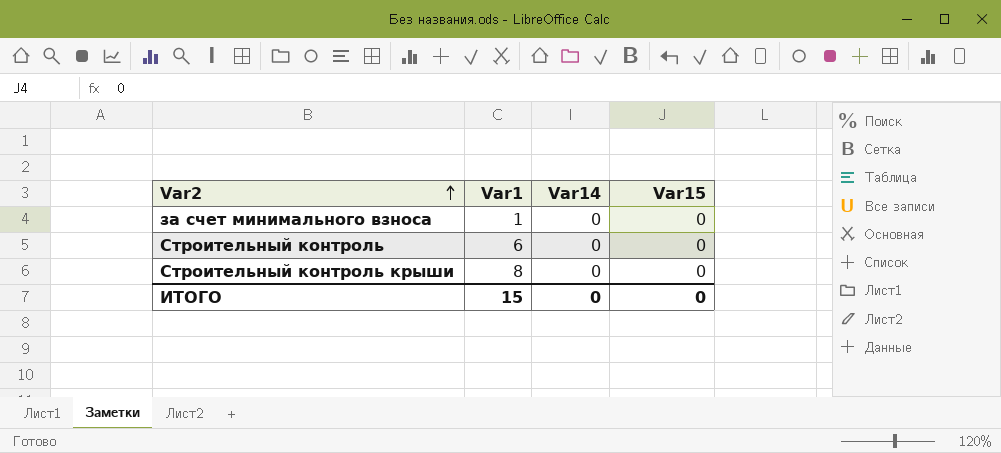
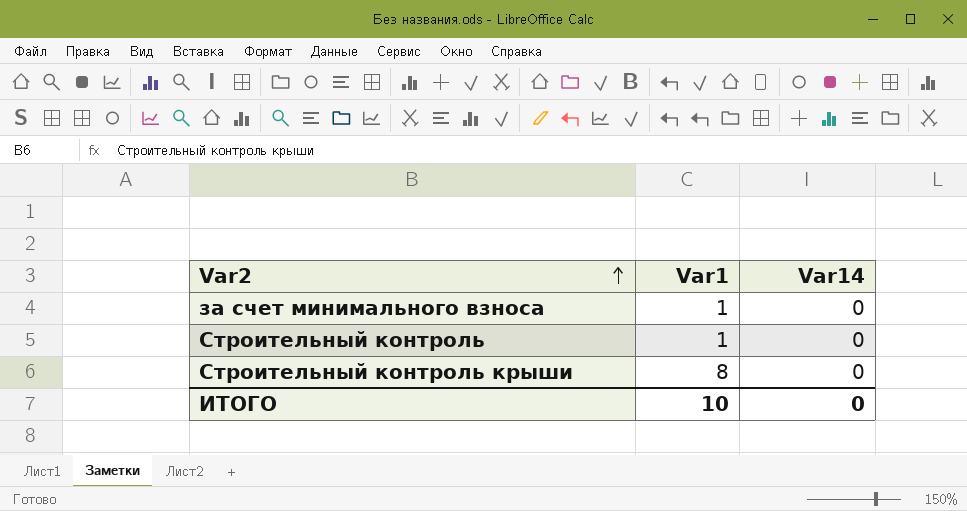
column Var15 | position: 4 -> none
Строительный контроль | Var1: 6 -> 1
ИТОГО | Var1: 15 -> 10

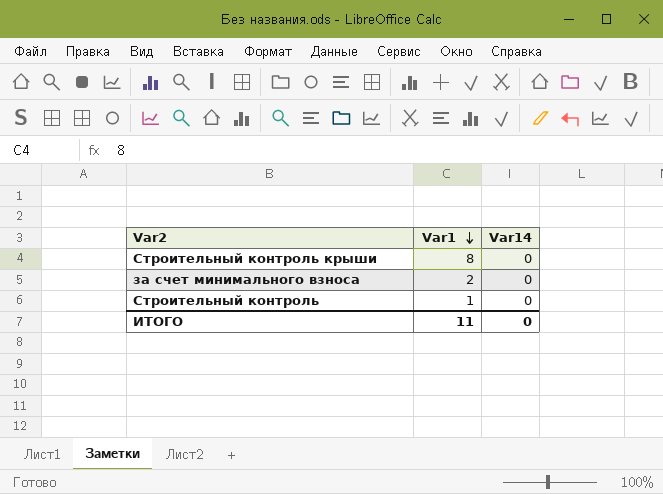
row order: Var2 ascending -> Var1 descending
за счет минимального взноса | Var1: 1 -> 2
ИТОГО | Var1: 10 -> 11

